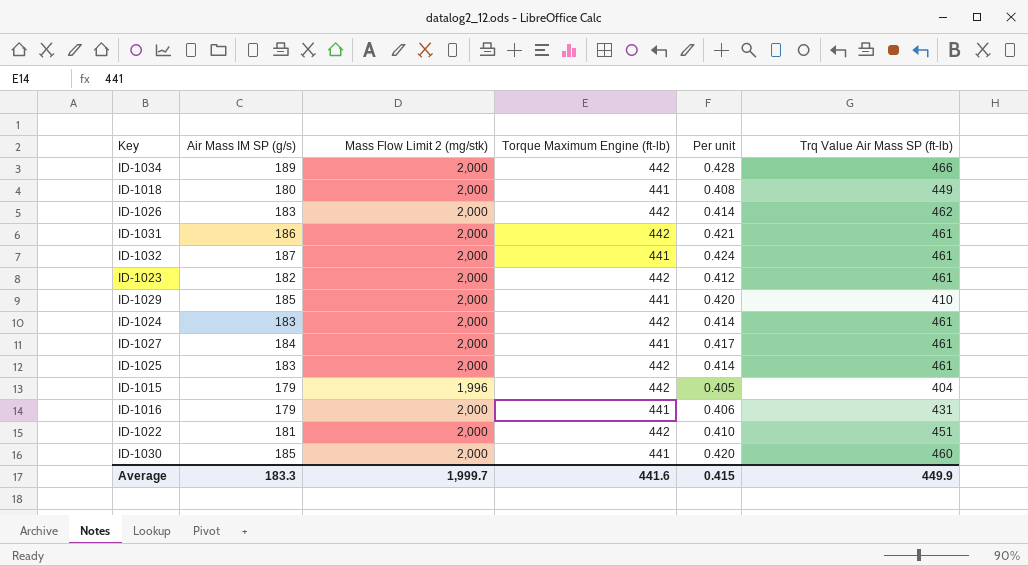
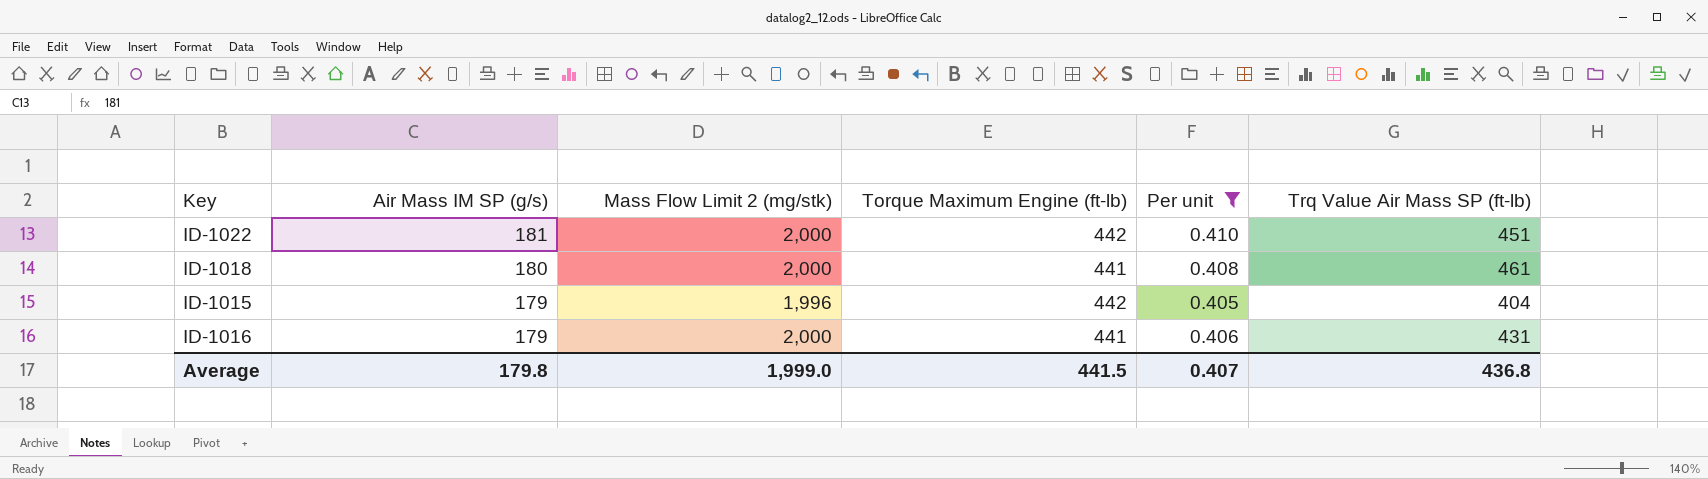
filter: none -> Per unit <= 0.410
row order: none -> Air Mass IM SP (g/s) descending
ID-1018 | Trq Value Air Mass SP (ft-lb): 449 -> 461
Average | Air Mass IM SP (g/s): 183.3 -> 179.8
Average | Mass Flow Limit 2 (mg/stk): 1,999.7 -> 1,999.0
Average | Torque Maximum Engine (ft-lb): 441.6 -> 441.5
Average | Per unit: 0.415 -> 0.407
Average | Trq Value Air Mass SP (ft-lb): 449.9 -> 436.8

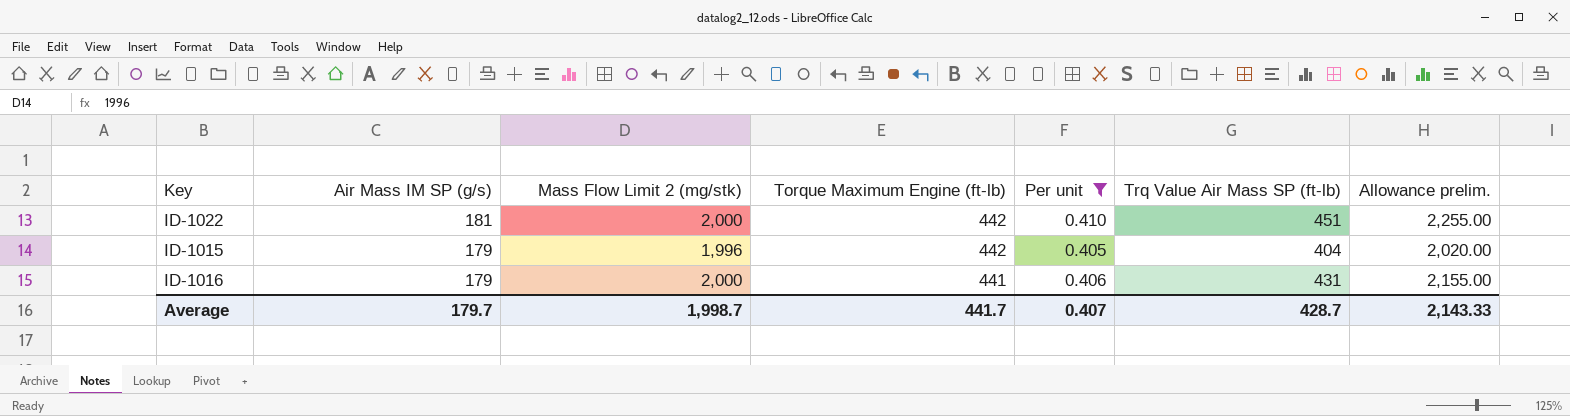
column Allowance prelim. | formula: none -> [Trq Value Air Mass SP (ft-lb)] * 5
row ID-1018: 180 | 2,000 | 441 | 0.408 | 461 -> none
Average | Air Mass IM SP (g/s): 179.8 -> 179.7
Average | Mass Flow Limit 2 (mg/stk): 1,999.0 -> 1,998.7
Average | Torque Maximum Engine (ft-lb): 441.5 -> 441.7
Average | Trq Value Air Mass SP (ft-lb): 436.8 -> 428.7

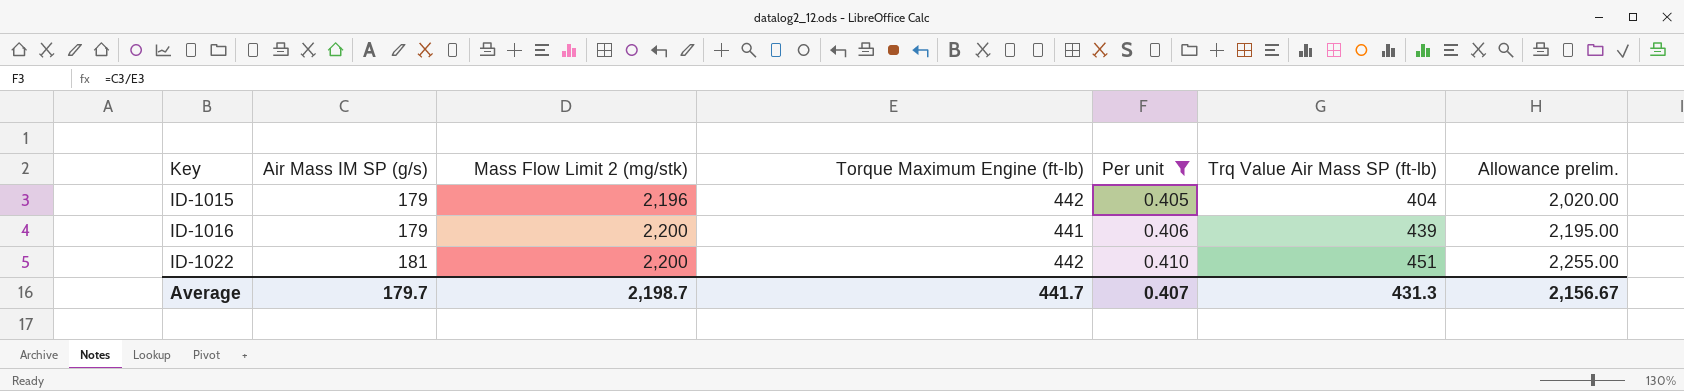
row order: Air Mass IM SP (g/s) descending -> Key ascending
ID-1015 | Mass Flow Limit 2 (mg/stk): 1,996 -> 2,196
ID-1016 | Mass Flow Limit 2 (mg/stk): 2,000 -> 2,200
ID-1016 | Trq Value Air Mass SP (ft-lb): 431 -> 439
ID-1016 | Allowance prelim.: 2,155.00 -> 2,195.00
ID-1022 | Mass Flow Limit 2 (mg/stk): 2,000 -> 2,200
Average | Mass Flow Limit 2 (mg/stk): 1,998.7 -> 2,198.7
Average | Trq Value Air Mass SP (ft-lb): 428.7 -> 431.3
Average | Allowance prelim.: 2,143.33 -> 2,156.67

